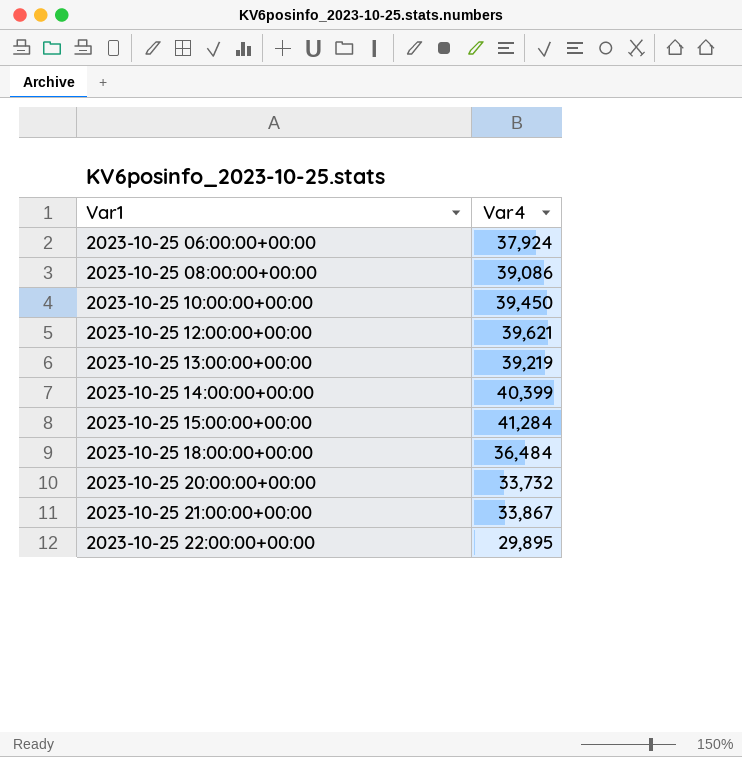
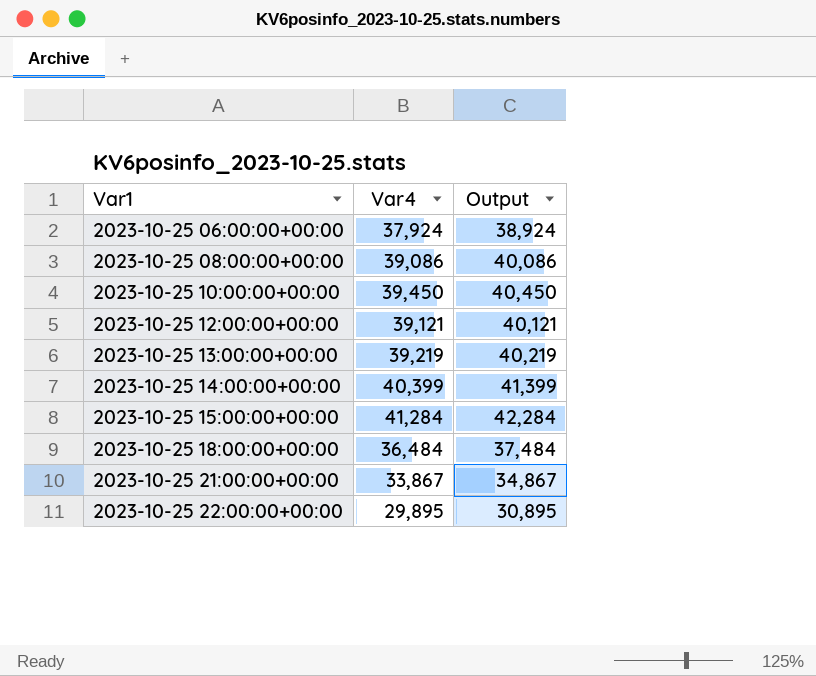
column Output | formula: none -> [Var4] + 1000
row 2023-10-25 20:00:00+00:00: 33,732 -> none
2023-10-25 12:00:00+00:00 | Var4: 39,621 -> 39,121

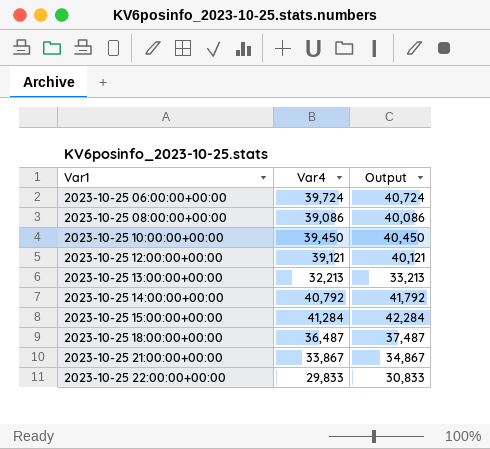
2023-10-25 06:00:00+00:00 | Var4: 37,924 -> 39,724
2023-10-25 06:00:00+00:00 | Output: 38,924 -> 40,724
2023-10-25 13:00:00+00:00 | Var4: 39,219 -> 32,213
2023-10-25 13:00:00+00:00 | Output: 40,219 -> 33,213
2023-10-25 14:00:00+00:00 | Var4: 40,399 -> 40,792
2023-10-25 14:00:00+00:00 | Output: 41,399 -> 41,792
2023-10-25 18:00:00+00:00 | Var4: 36,484 -> 36,487
2023-10-25 18:00:00+00:00 | Output: 37,484 -> 37,487
2023-10-25 22:00:00+00:00 | Var4: 29,895 -> 29,833
2023-10-25 22:00:00+00:00 | Output: 30,895 -> 30,833

